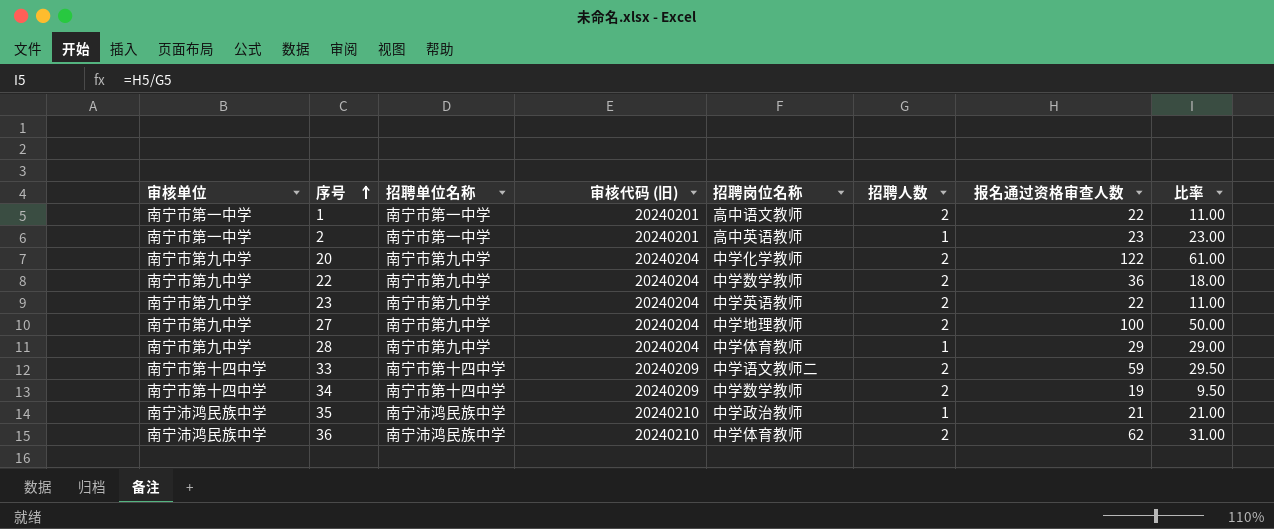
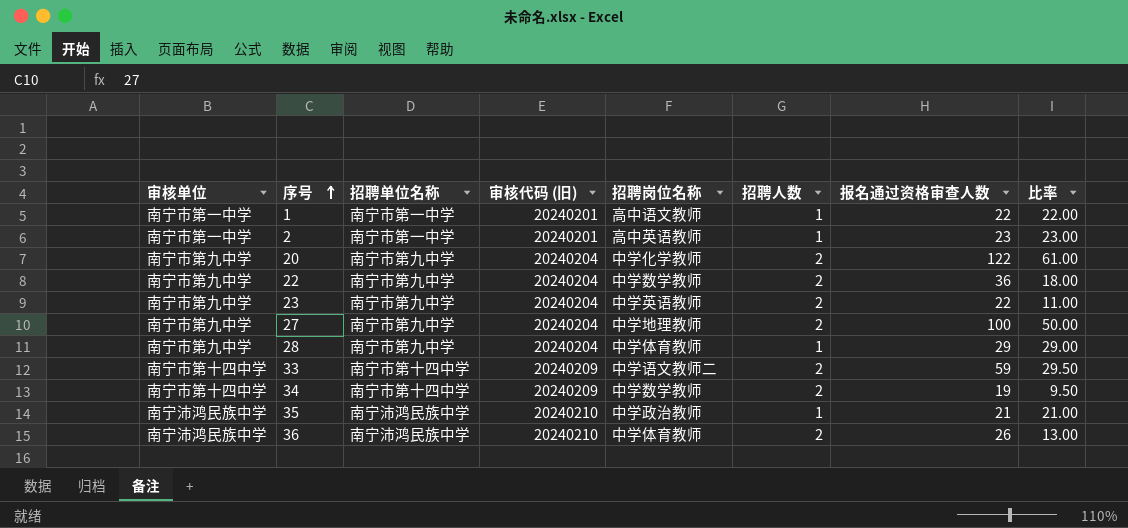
1 | 招聘人数: 2 -> 1
1 | 比率: 11.00 -> 22.00
36 | 报名通过资格审查人数: 62 -> 26
36 | 比率: 31.00 -> 13.00

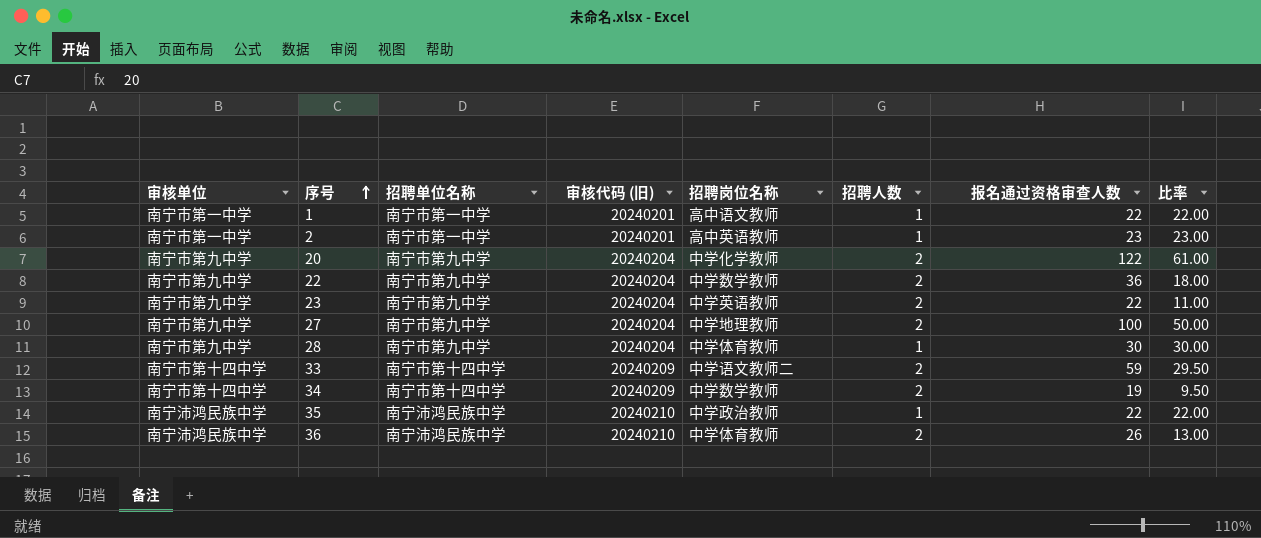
28 | 报名通过资格审查人数: 29 -> 30
28 | 比率: 29.00 -> 30.00
35 | 报名通过资格审查人数: 21 -> 22
35 | 比率: 21.00 -> 22.00

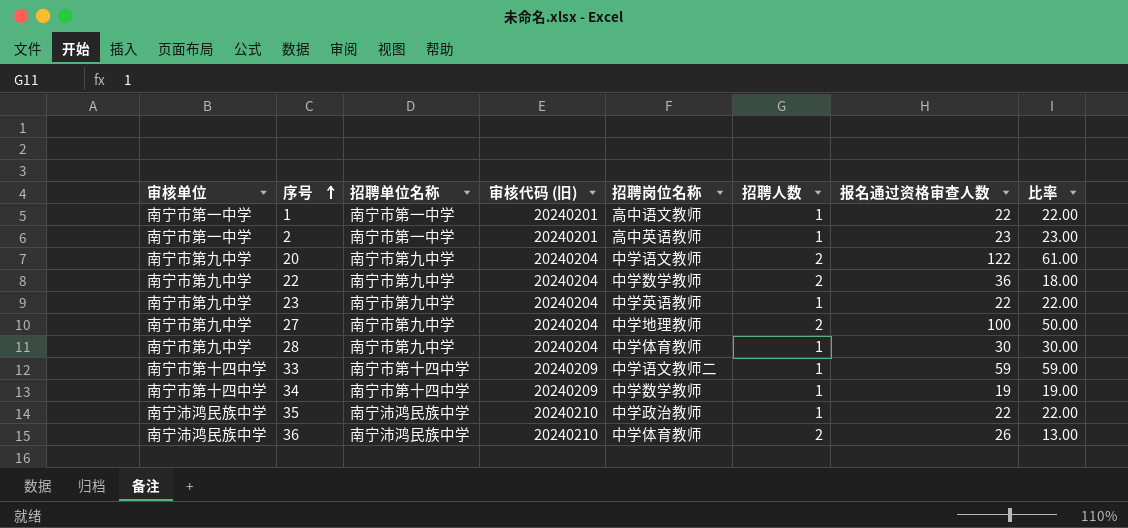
20 | 招聘岗位名称: 中学化学教师 -> 中学语文教师
23 | 招聘人数: 2 -> 1
23 | 比率: 11.00 -> 22.00
33 | 招聘人数: 2 -> 1
33 | 比率: 29.50 -> 59.00
34 | 招聘人数: 2 -> 1
34 | 比率: 9.50 -> 19.00

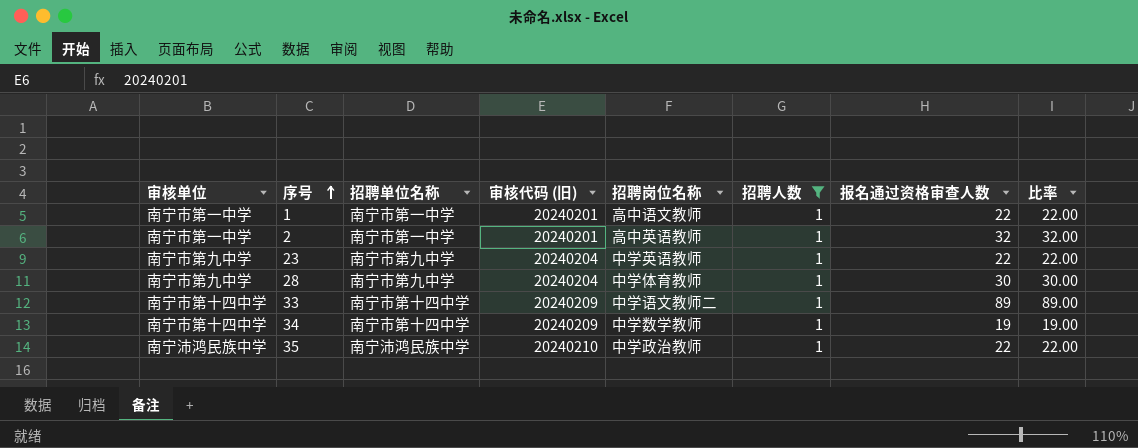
filter: none -> 招聘人数 = 1
2 | 报名通过资格审查人数: 23 -> 32
2 | 比率: 23.00 -> 32.00
33 | 报名通过资格审查人数: 59 -> 89
33 | 比率: 59.00 -> 89.00

